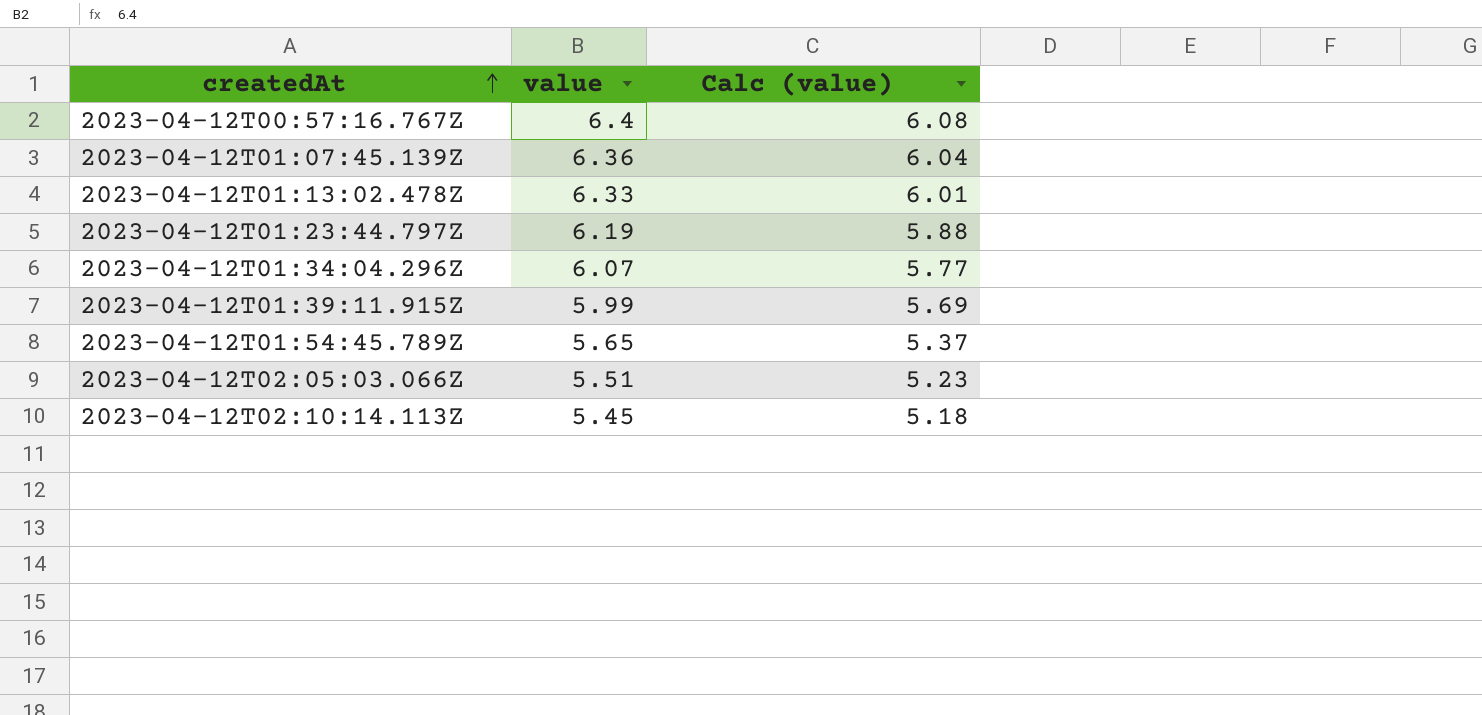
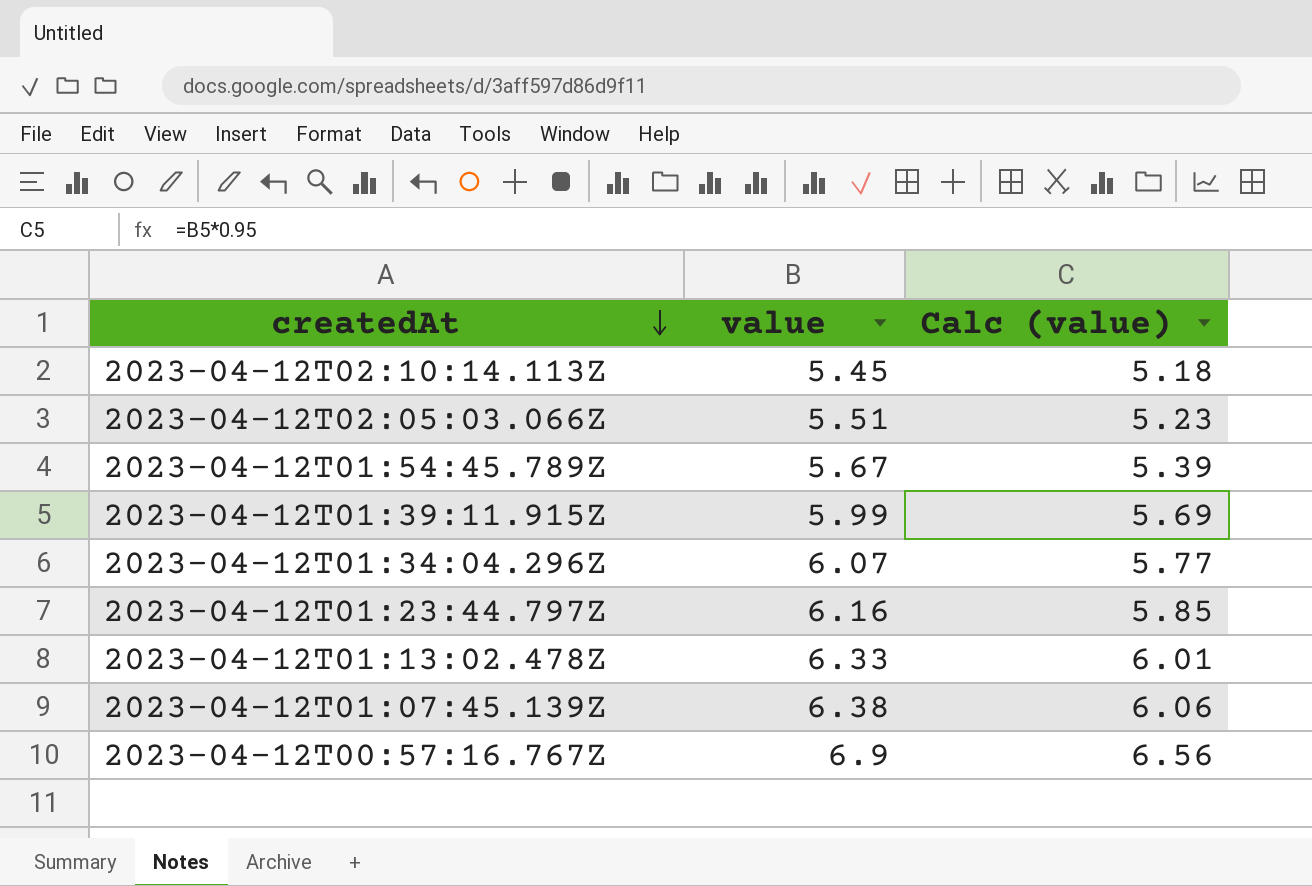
row order: createdAt ascending -> createdAt descending
2023-04-12T01:54:45.789Z | value: 5.65 -> 5.67
2023-04-12T01:54:45.789Z | Calc (value): 5.37 -> 5.39
2023-04-12T01:23:44.797Z | value: 6.19 -> 6.16
2023-04-12T01:23:44.797Z | Calc (value): 5.88 -> 5.85
2023-04-12T01:07:45.139Z | value: 6.36 -> 6.38
2023-04-12T01:07:45.139Z | Calc (value): 6.04 -> 6.06
2023-04-12T00:57:16.767Z | value: 6.4 -> 6.9
2023-04-12T00:57:16.767Z | Calc (value): 6.08 -> 6.56

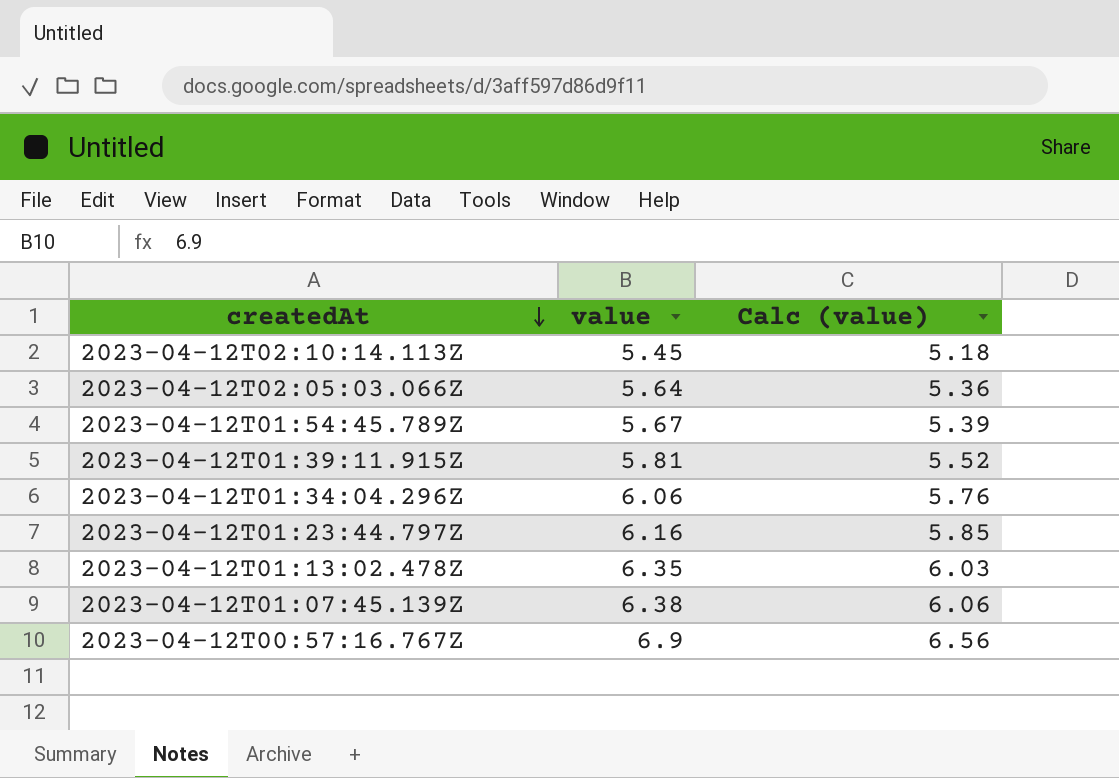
2023-04-12T02:05:03.066Z | value: 5.51 -> 5.64
2023-04-12T02:05:03.066Z | Calc (value): 5.23 -> 5.36
2023-04-12T01:39:11.915Z | value: 5.99 -> 5.81
2023-04-12T01:39:11.915Z | Calc (value): 5.69 -> 5.52
2023-04-12T01:34:04.296Z | value: 6.07 -> 6.06
2023-04-12T01:34:04.296Z | Calc (value): 5.77 -> 5.76
2023-04-12T01:13:02.478Z | value: 6.33 -> 6.35
2023-04-12T01:13:02.478Z | Calc (value): 6.01 -> 6.03

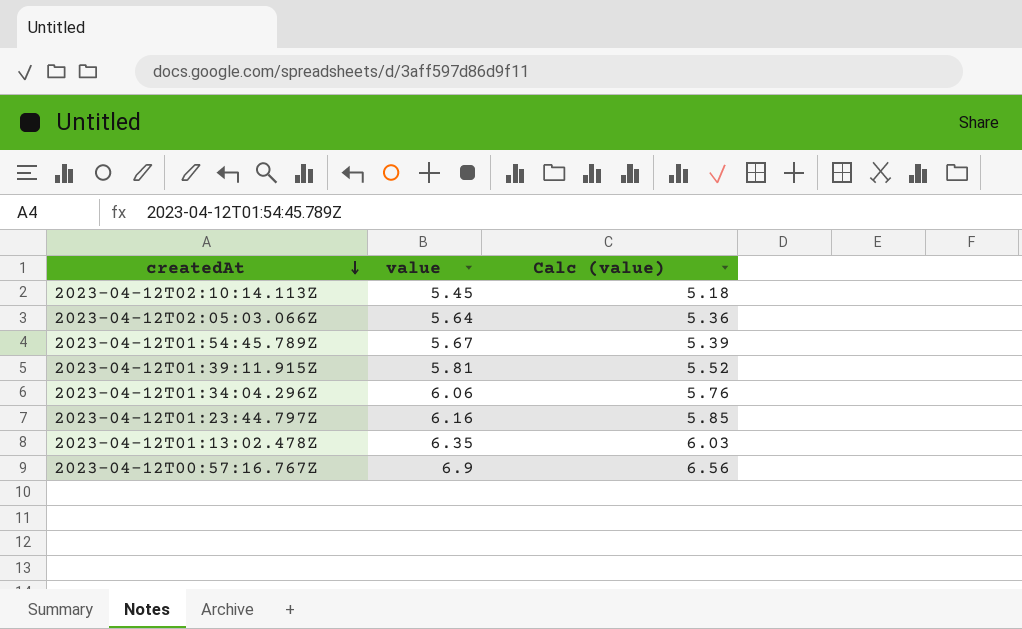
row 2023-04-12T01:07:45.139Z: 6.38 | 6.06 -> none

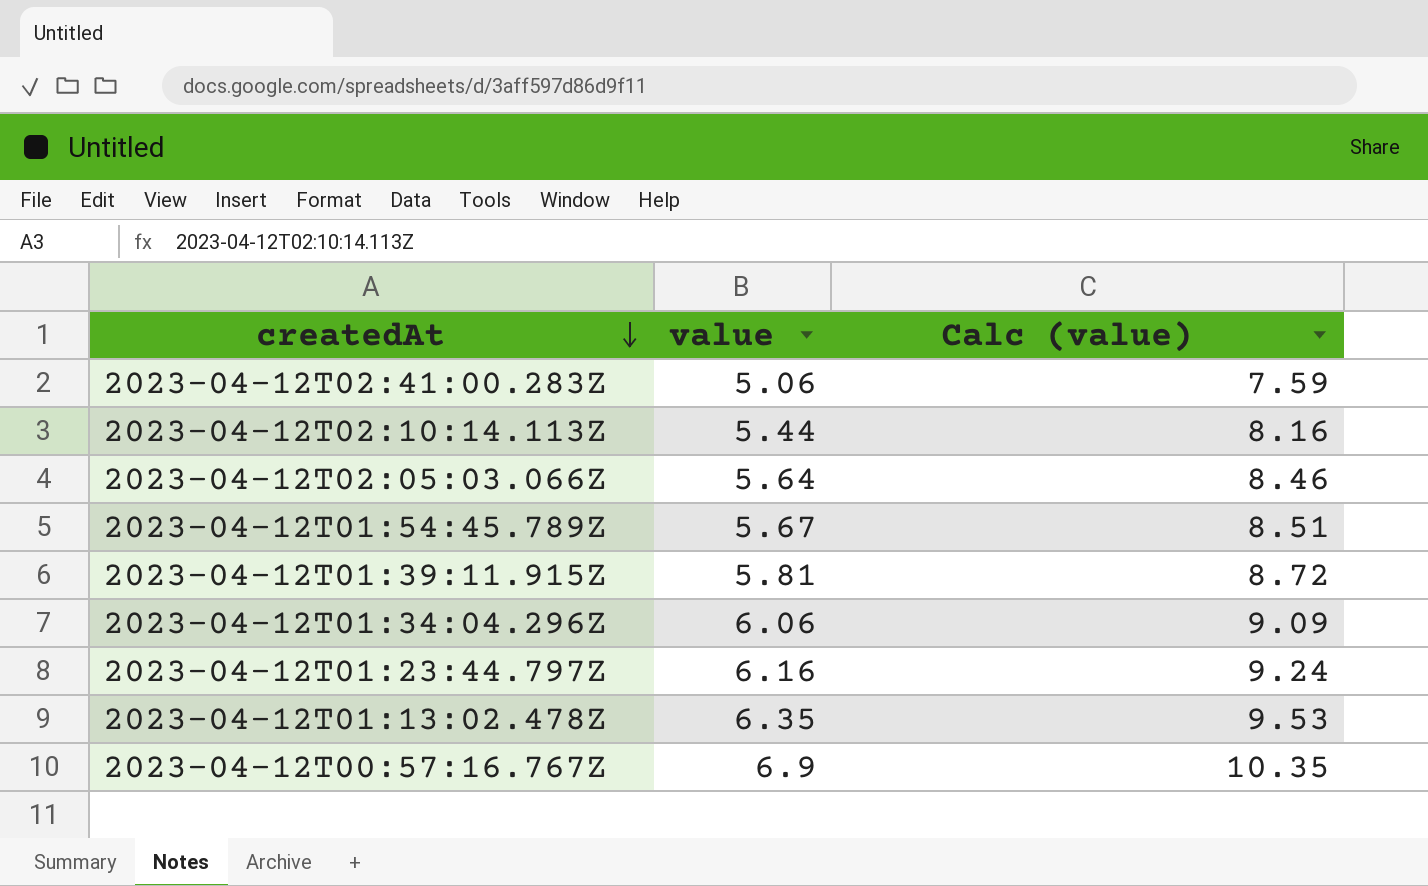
column Calc (value) | formula: [value] * 0.95 -> [value] * 1.5
row 2023-04-12T02:41:00.283Z: none -> 5.06 | 7.59
2023-04-12T02:10:14.113Z | value: 5.45 -> 5.44

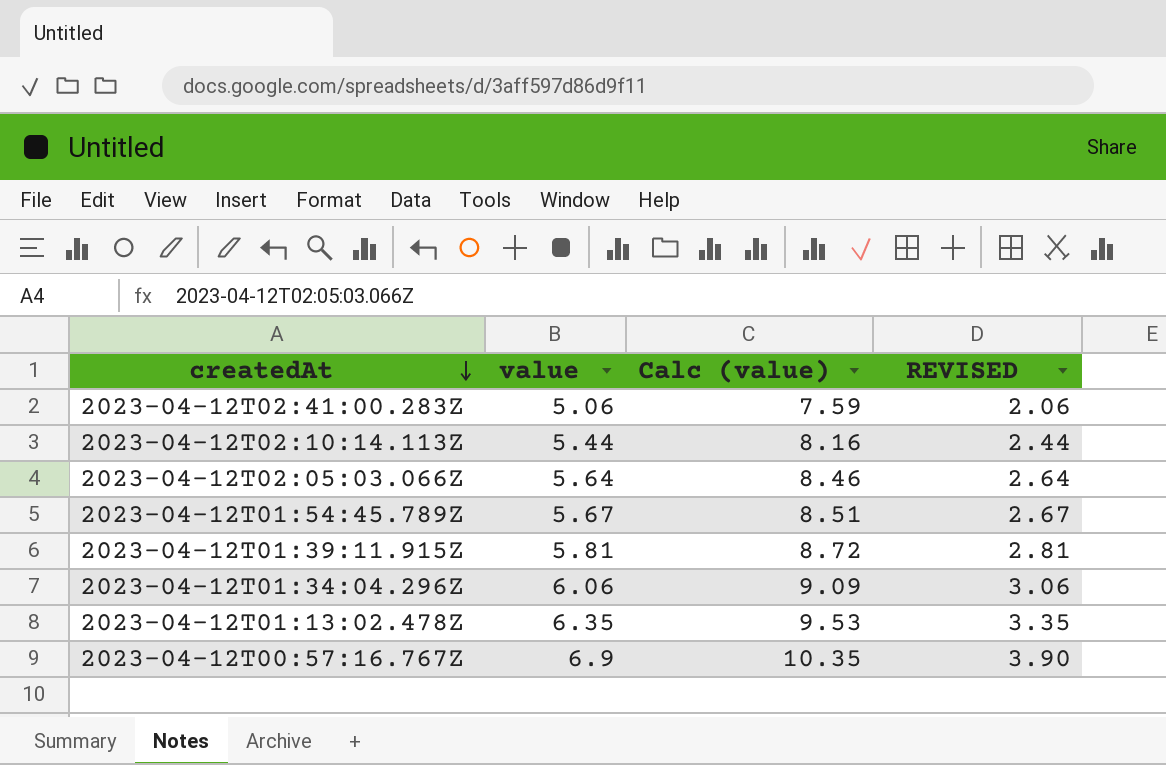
column REVISED | formula: none -> [value] - 3
row 2023-04-12T01:23:44.797Z: 6.16 | 9.24 -> none

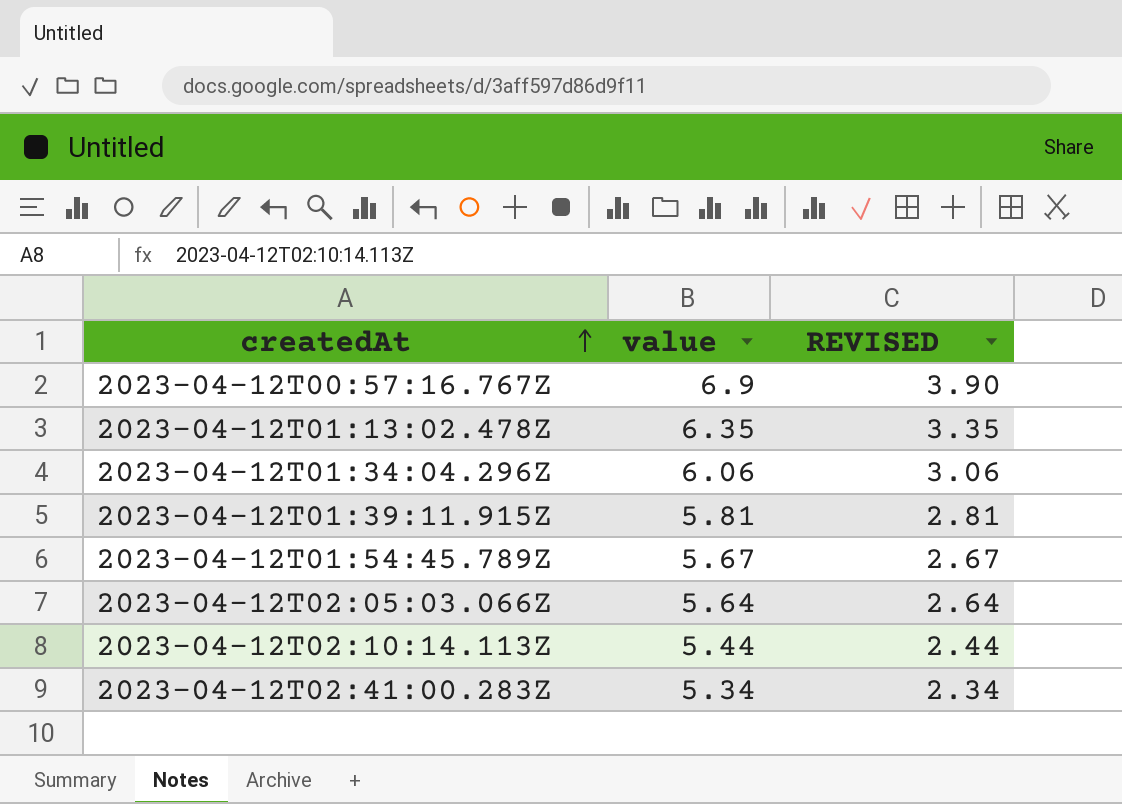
row order: createdAt descending -> createdAt ascending
column Calc (value) | formula: [value] * 1.5 -> none
2023-04-12T02:41:00.283Z | value: 5.06 -> 5.34
2023-04-12T02:41:00.283Z | REVISED: 2.06 -> 2.34

